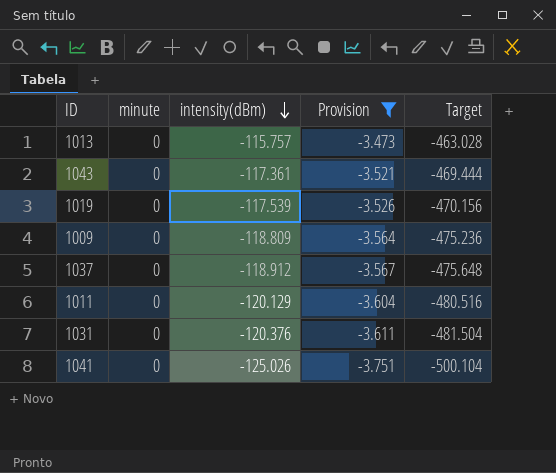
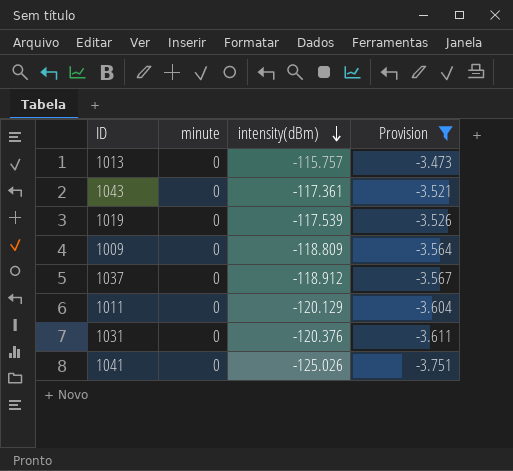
column Target | formula: [intensity(dBm)] * 4 -> none

